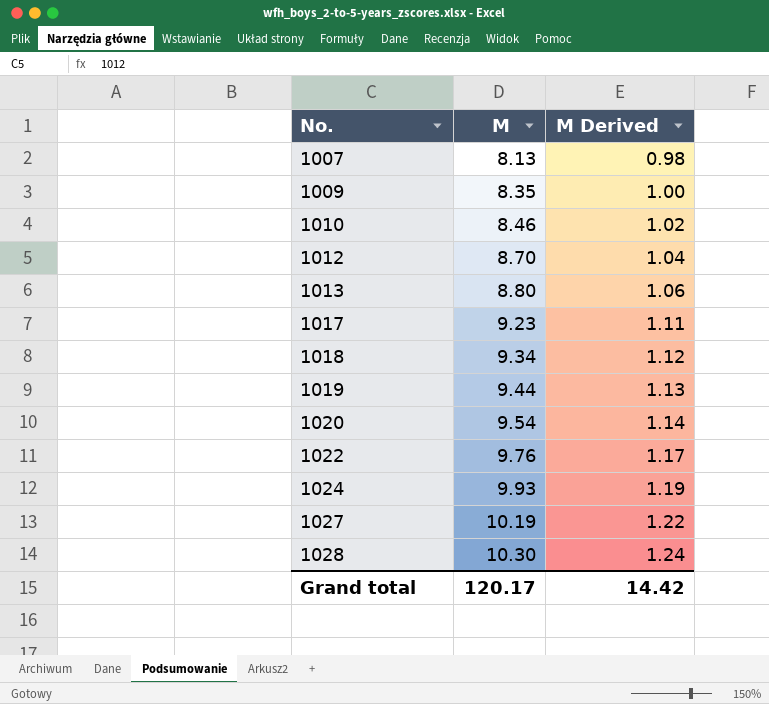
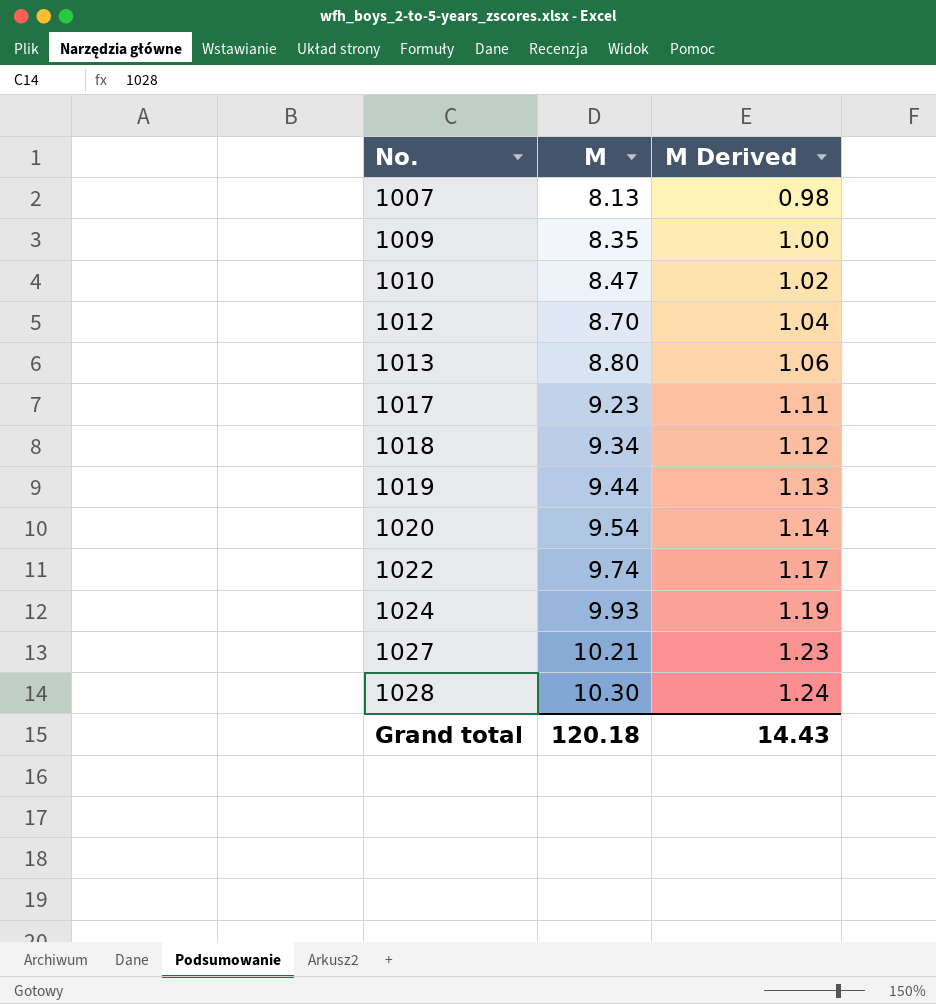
1010 | M: 8.46 -> 8.47
1022 | M: 9.76 -> 9.74
1027 | M: 10.19 -> 10.21
1027 | M Derived: 1.22 -> 1.23
Grand total | M: 120.17 -> 120.18
Grand total | M Derived: 14.42 -> 14.43

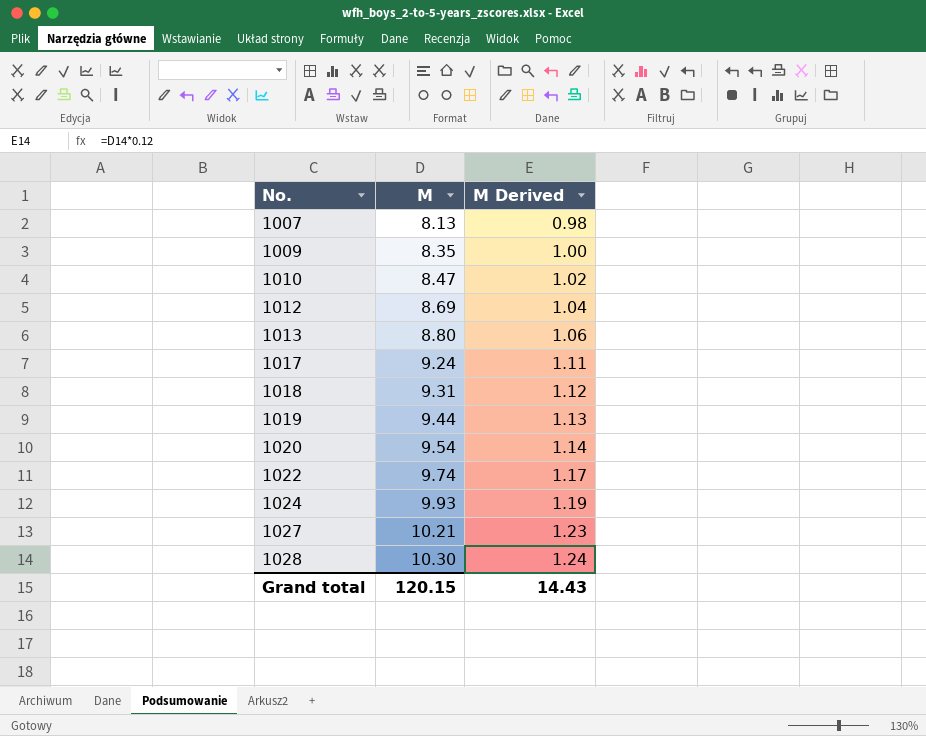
1012 | M: 8.70 -> 8.69
1017 | M: 9.23 -> 9.24
1018 | M: 9.34 -> 9.31
Grand total | M: 120.18 -> 120.15

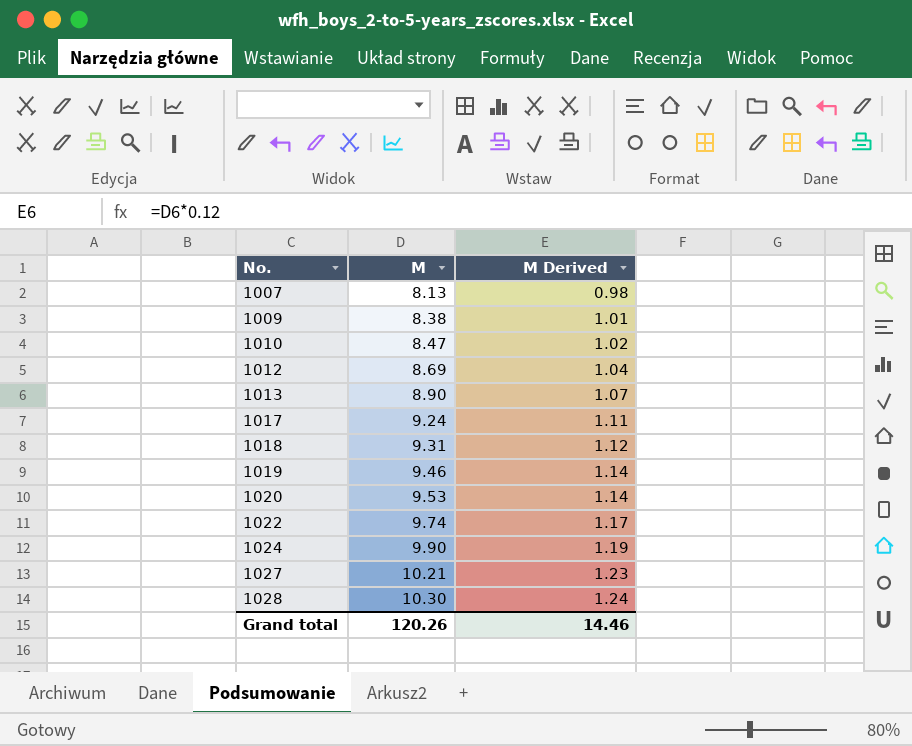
1009 | M: 8.35 -> 8.38
1009 | M Derived: 1.00 -> 1.01
1013 | M: 8.80 -> 8.90
1013 | M Derived: 1.06 -> 1.07
1019 | M: 9.44 -> 9.46
1019 | M Derived: 1.13 -> 1.14
1020 | M: 9.54 -> 9.53
1024 | M: 9.93 -> 9.90
Grand total | M: 120.15 -> 120.26
Grand total | M Derived: 14.43 -> 14.46

